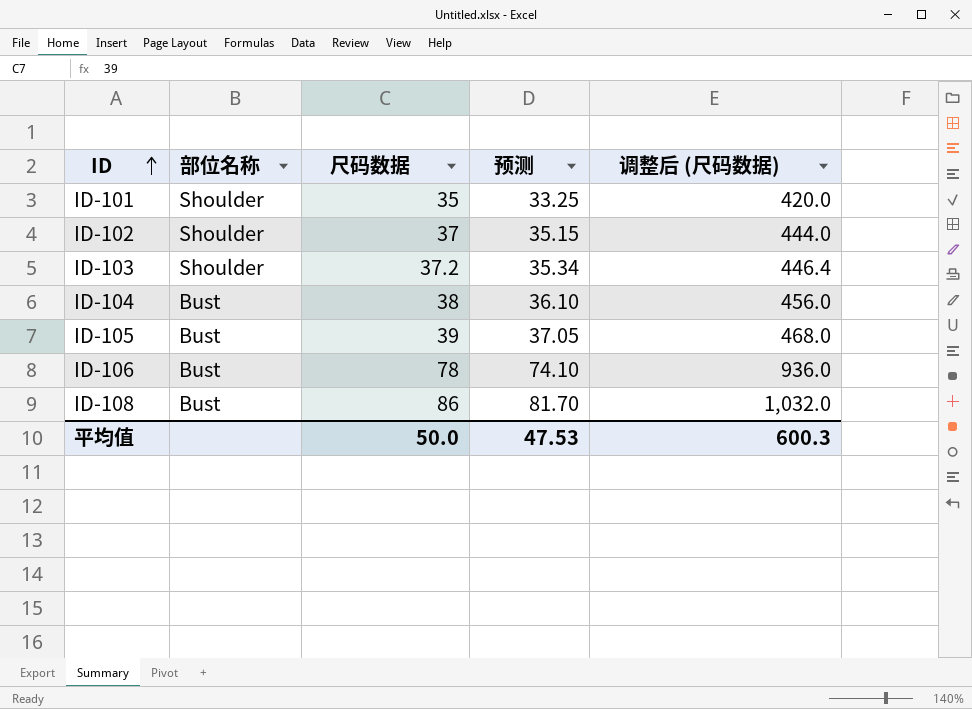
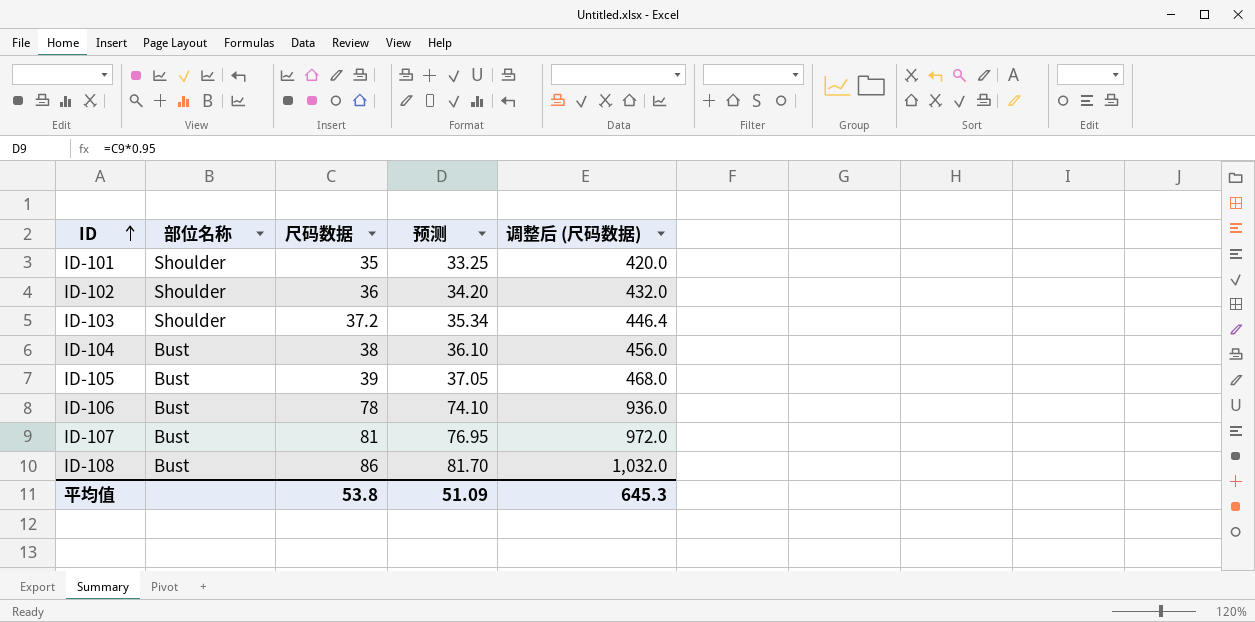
ID-102 | 尺码数据: 37 -> 36
ID-102 | 预测: 35.15 -> 34.20
ID-102 | 调整后 (尺码数据): 444.0 -> 432.0
row ID-107: none -> Bust | 81 | 76.95 | 972.0
平均值 | 尺码数据: 50.0 -> 53.8
平均值 | 预测: 47.53 -> 51.09
平均值 | 调整后 (尺码数据): 600.3 -> 645.3

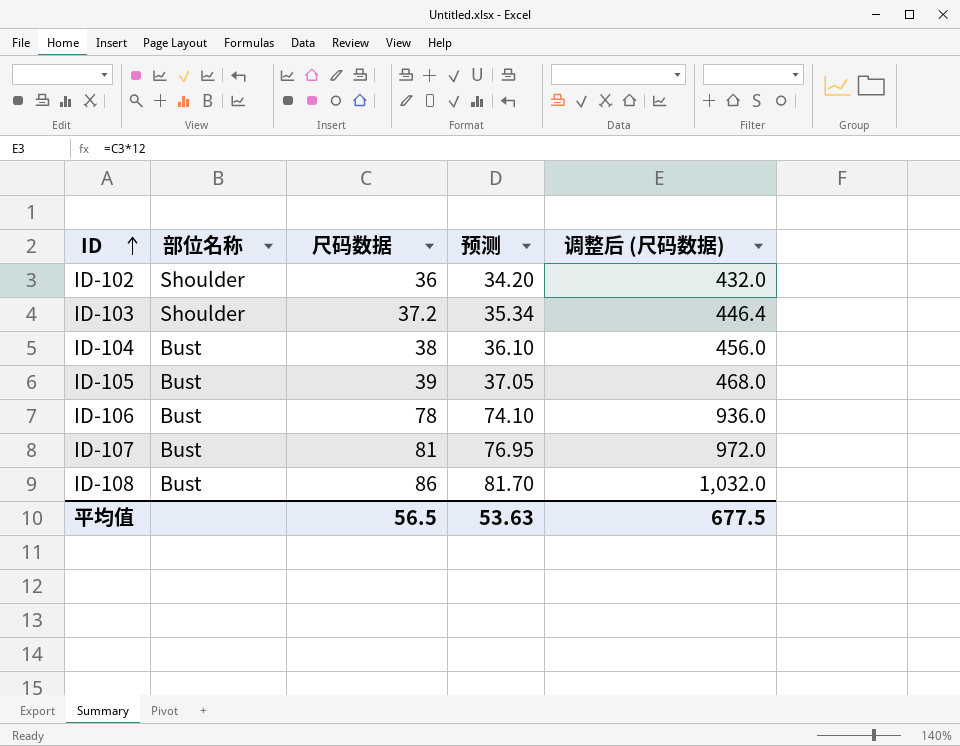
row ID-101: Shoulder | 35 | 33.25 | 420.0 -> none
平均值 | 尺码数据: 53.8 -> 56.5
平均值 | 预测: 51.09 -> 53.63
平均值 | 调整后 (尺码数据): 645.3 -> 677.5

